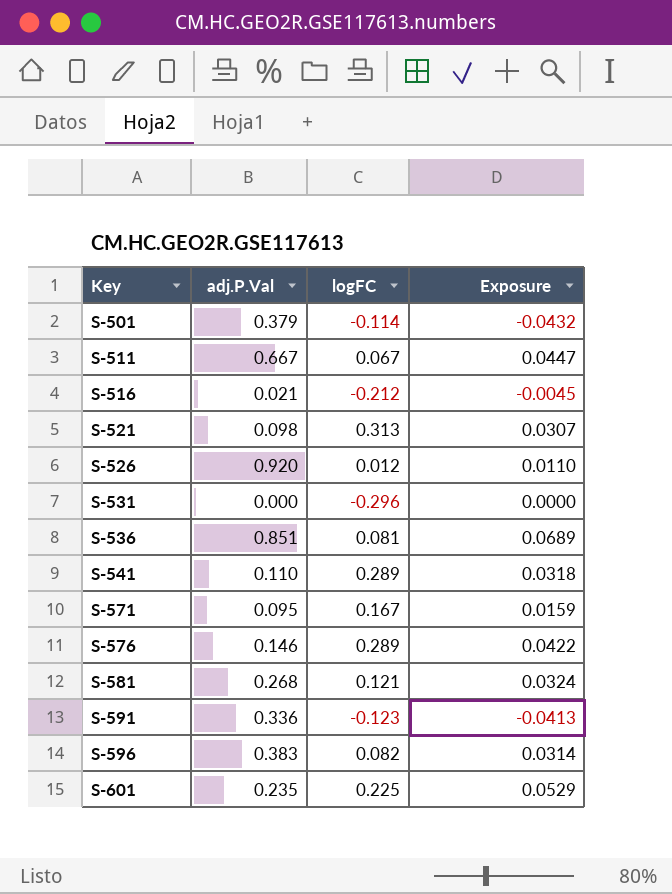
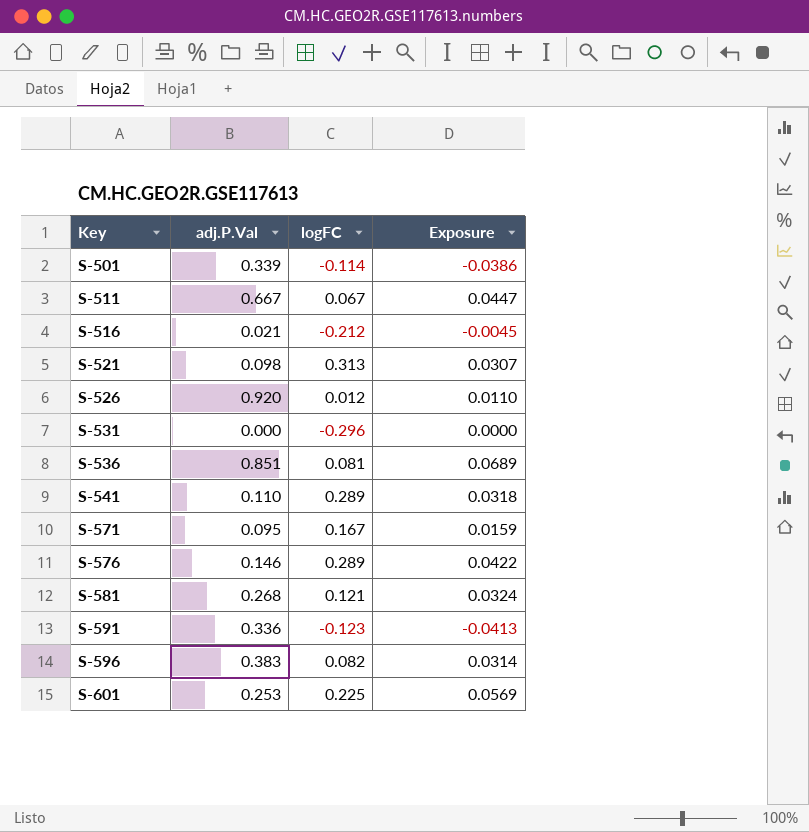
S-501 | adj.P.Val: 0.379 -> 0.339
S-501 | Exposure: -0.0432 -> -0.0386
S-601 | adj.P.Val: 0.235 -> 0.253
S-601 | Exposure: 0.0529 -> 0.0569

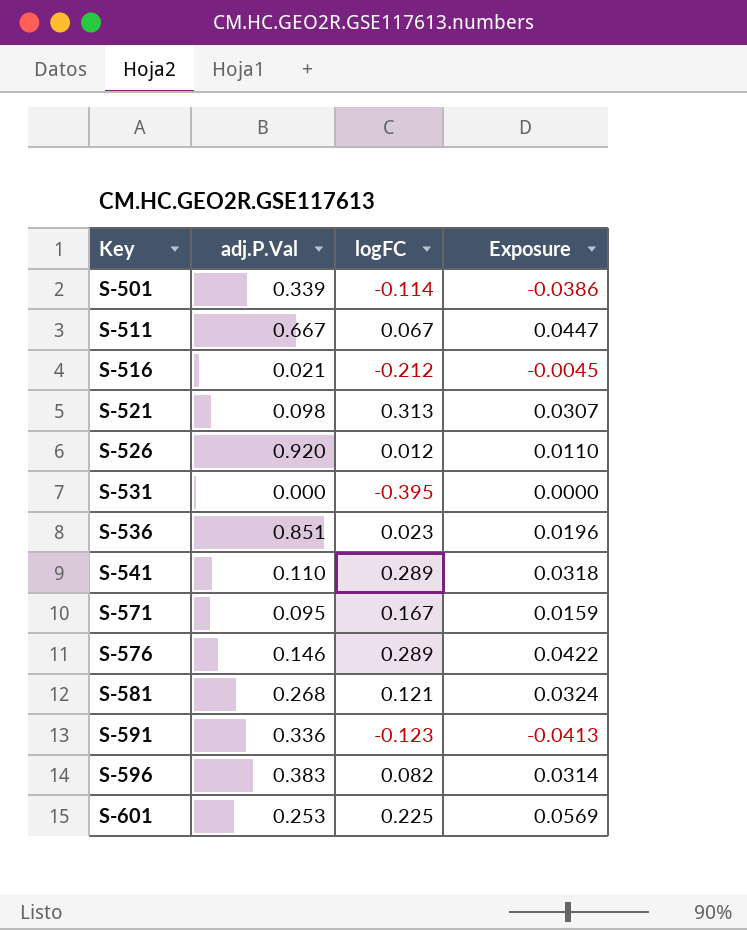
S-531 | logFC: -0.296 -> -0.395
S-536 | logFC: 0.081 -> 0.023
S-536 | Exposure: 0.0689 -> 0.0196

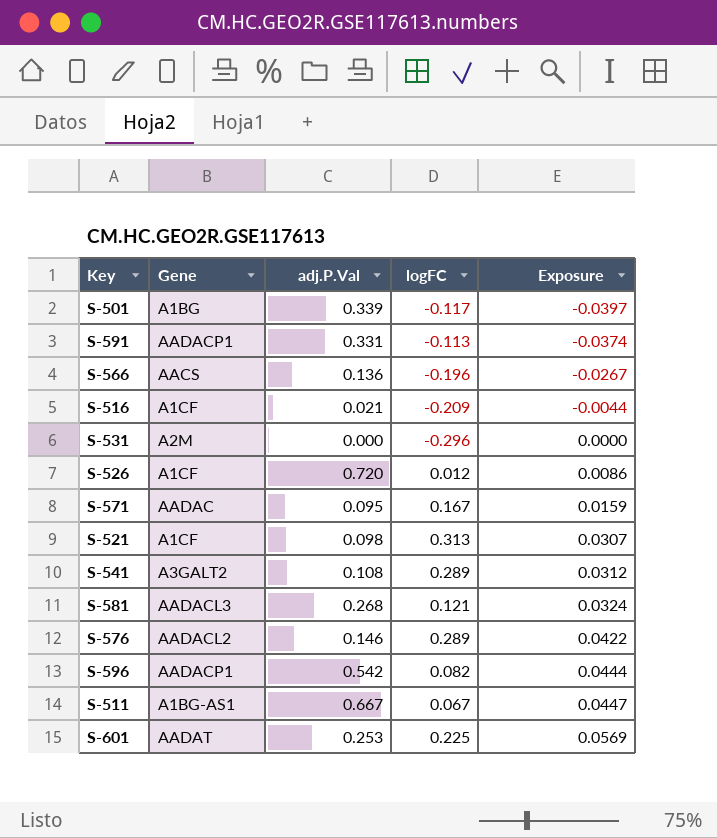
row order: Key ascending -> Exposure ascending
column Gene | position: none -> 2
row S-536: 0.851 | 0.023 | 0.0196 -> none
S-501 | logFC: -0.114 -> -0.117
S-501 | Exposure: -0.0386 -> -0.0397
S-591 | adj.P.Val: 0.336 -> 0.331
S-591 | logFC: -0.123 -> -0.113
S-591 | Exposure: -0.0413 -> -0.0374
row S-566: none -> AACS | 0.136 | -0.196 | -0.0267
S-516 | logFC: -0.212 -> -0.209
S-516 | Exposure: -0.0045 -> -0.0044
S-531 | logFC: -0.395 -> -0.296
S-526 | adj.P.Val: 0.920 -> 0.720
S-526 | Exposure: 0.0110 -> 0.0086
S-541 | adj.P.Val: 0.110 -> 0.108
S-541 | Exposure: 0.0318 -> 0.0312
S-596 | adj.P.Val: 0.383 -> 0.542
S-596 | Exposure: 0.0314 -> 0.0444

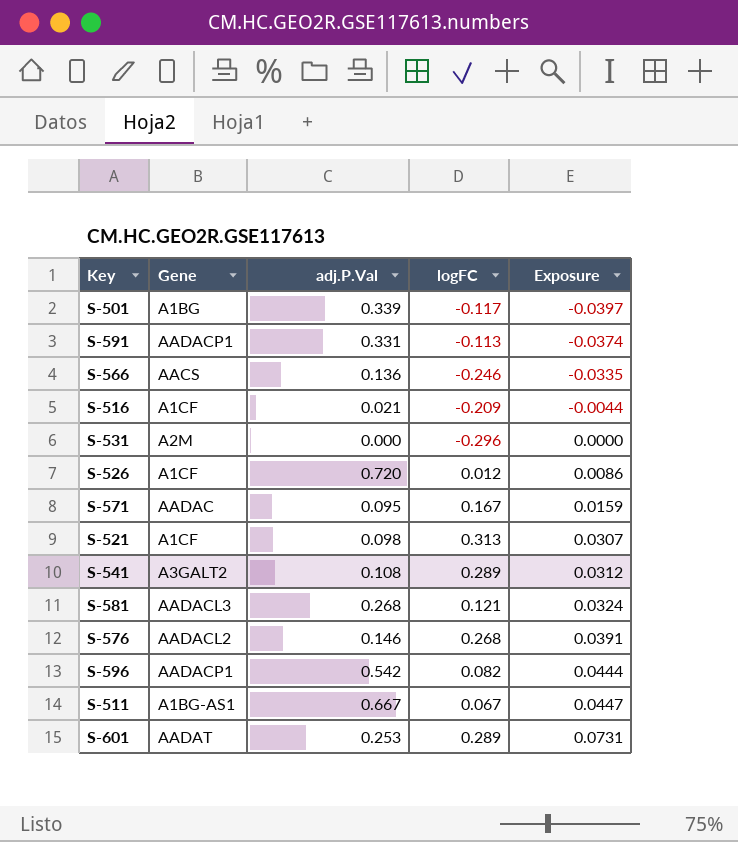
S-566 | logFC: -0.196 -> -0.246
S-566 | Exposure: -0.0267 -> -0.0335
S-576 | logFC: 0.289 -> 0.268
S-576 | Exposure: 0.0422 -> 0.0391
S-601 | logFC: 0.225 -> 0.289
S-601 | Exposure: 0.0569 -> 0.0731

